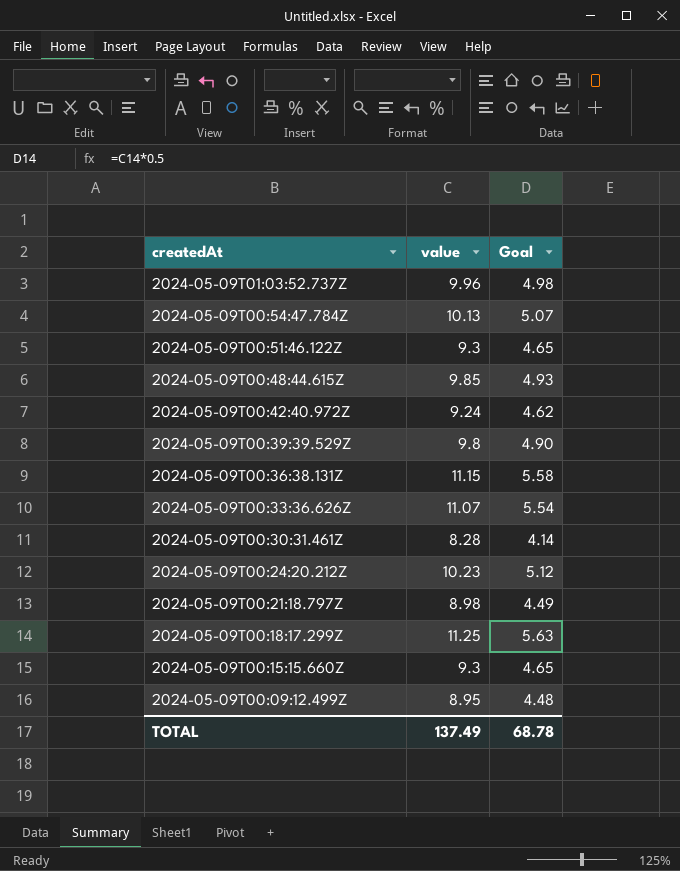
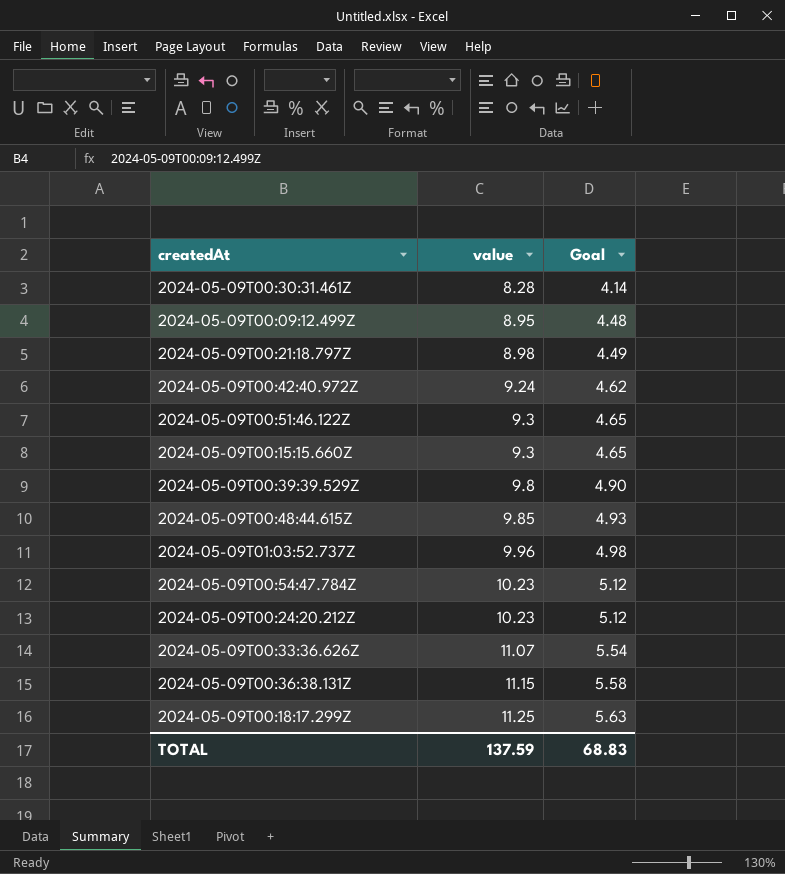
row order: createdAt descending -> value ascending
2024-05-09T00:54:47.784Z | value: 10.13 -> 10.23
2024-05-09T00:54:47.784Z | Goal: 5.07 -> 5.12
TOTAL | value: 137.49 -> 137.59
TOTAL | Goal: 68.78 -> 68.83

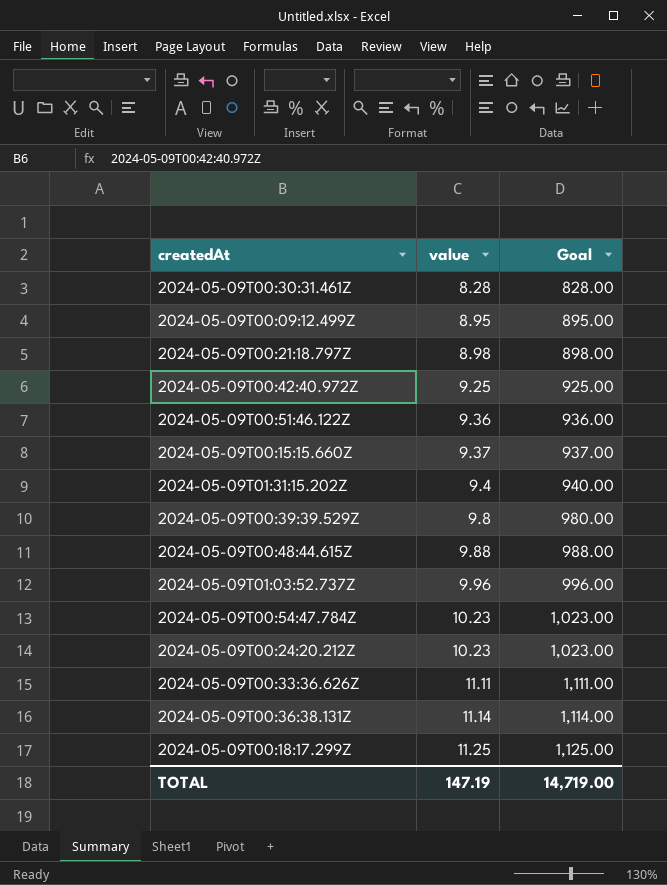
column Goal | formula: [value] * 0.5 -> [value] * 100
2024-05-09T00:42:40.972Z | value: 9.24 -> 9.25
2024-05-09T00:51:46.122Z | value: 9.3 -> 9.36
2024-05-09T00:15:15.660Z | value: 9.3 -> 9.37
row 2024-05-09T01:31:15.202Z: none -> 9.4 | 940.00
2024-05-09T00:48:44.615Z | value: 9.85 -> 9.88
2024-05-09T00:33:36.626Z | value: 11.07 -> 11.11
2024-05-09T00:36:38.131Z | value: 11.15 -> 11.14
TOTAL | value: 137.59 -> 147.19
TOTAL | Goal: 68.83 -> 14,719.00

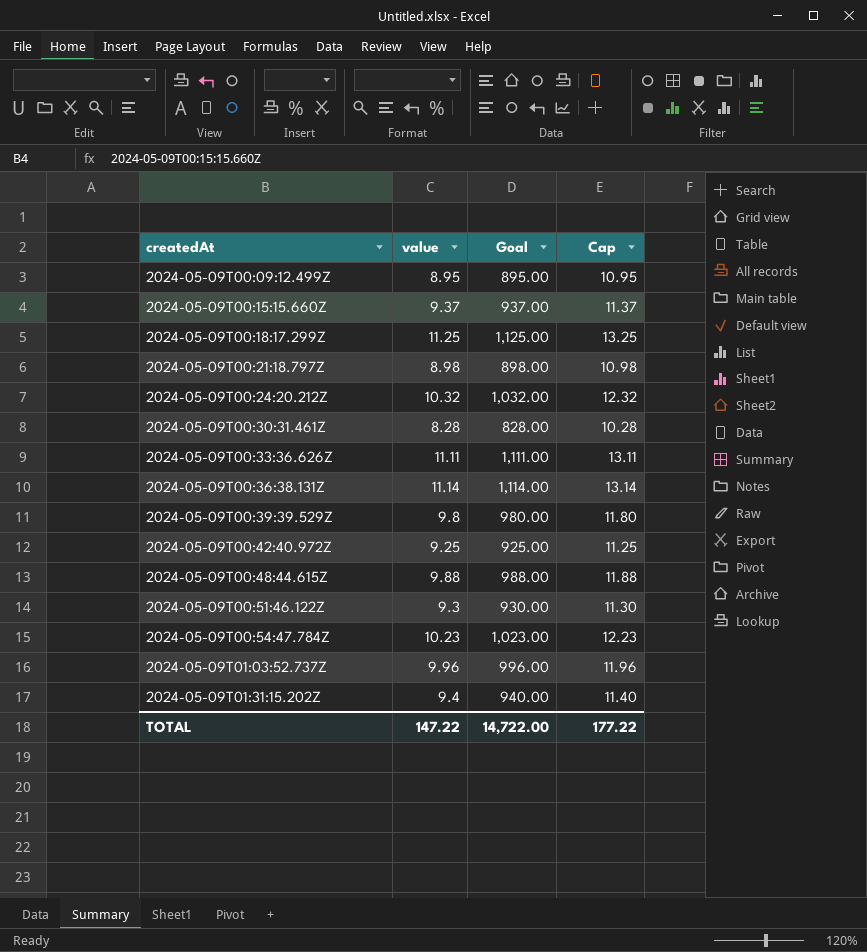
row order: value ascending -> createdAt ascending
column Cap | formula: none -> [value] + 2
2024-05-09T00:24:20.212Z | value: 10.23 -> 10.32
2024-05-09T00:24:20.212Z | Goal: 1,023.00 -> 1,032.00
2024-05-09T00:51:46.122Z | value: 9.36 -> 9.3
2024-05-09T00:51:46.122Z | Goal: 936.00 -> 930.00
TOTAL | value: 147.19 -> 147.22
TOTAL | Goal: 14,719.00 -> 14,722.00

